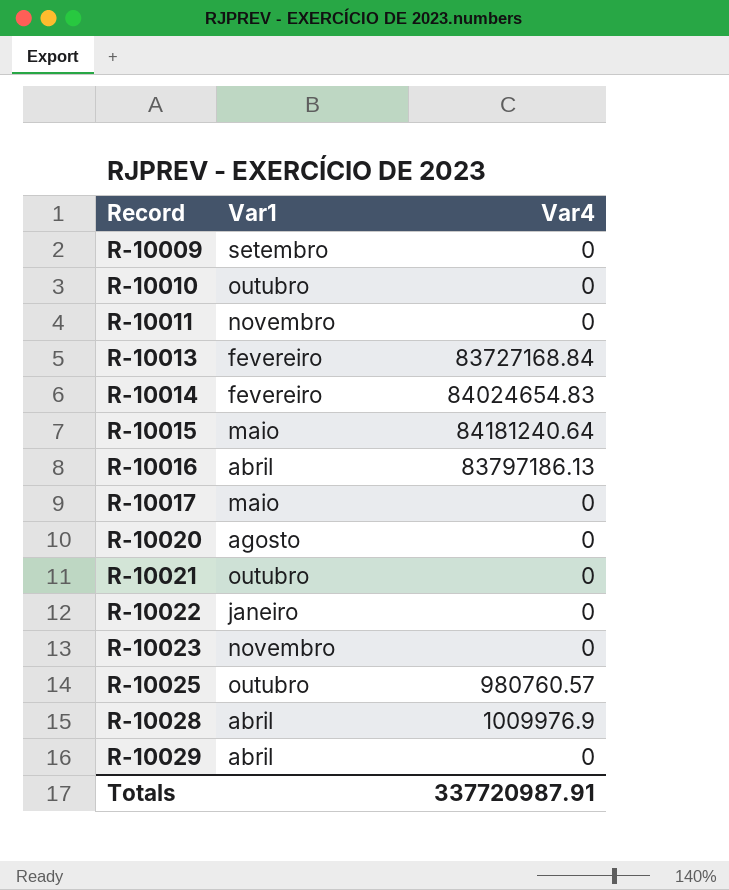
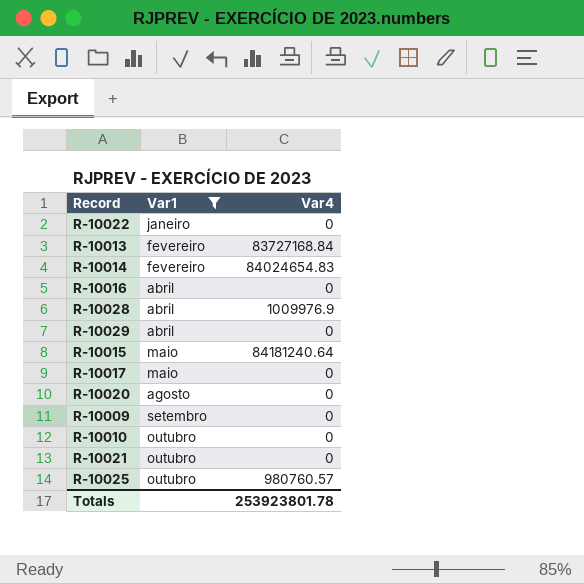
filter: none -> Var1 != novembro
row order: Record ascending -> Var1 ascending
R-10016 | Var4: 83797186.13 -> 0
Totals | Var4: 337720987.91 -> 253923801.78

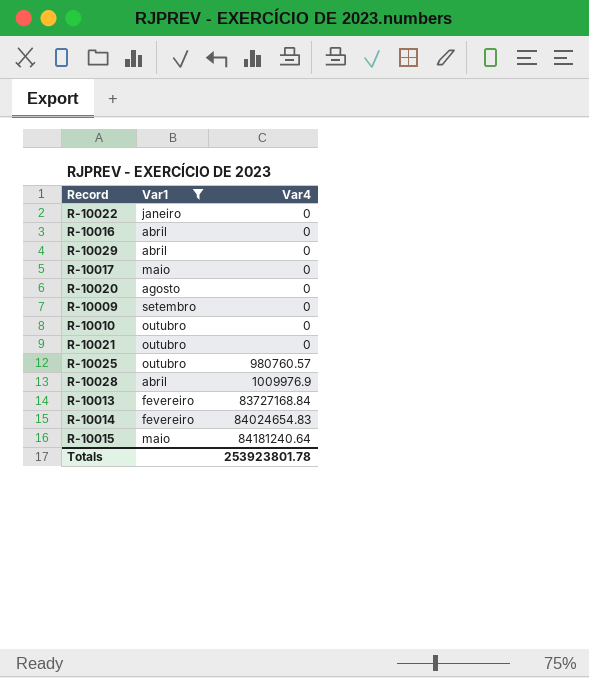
row order: Var1 ascending -> Var4 ascending

